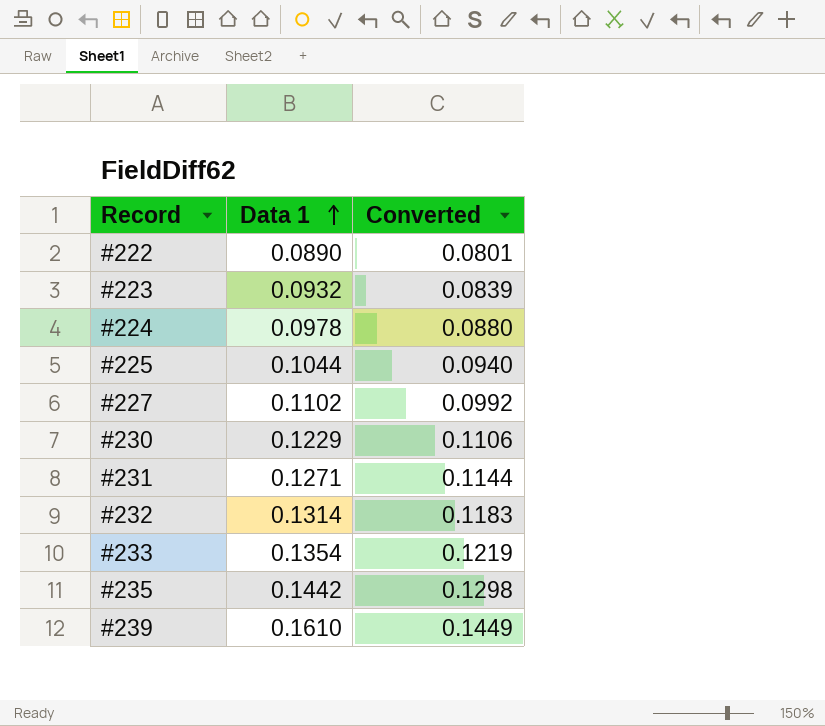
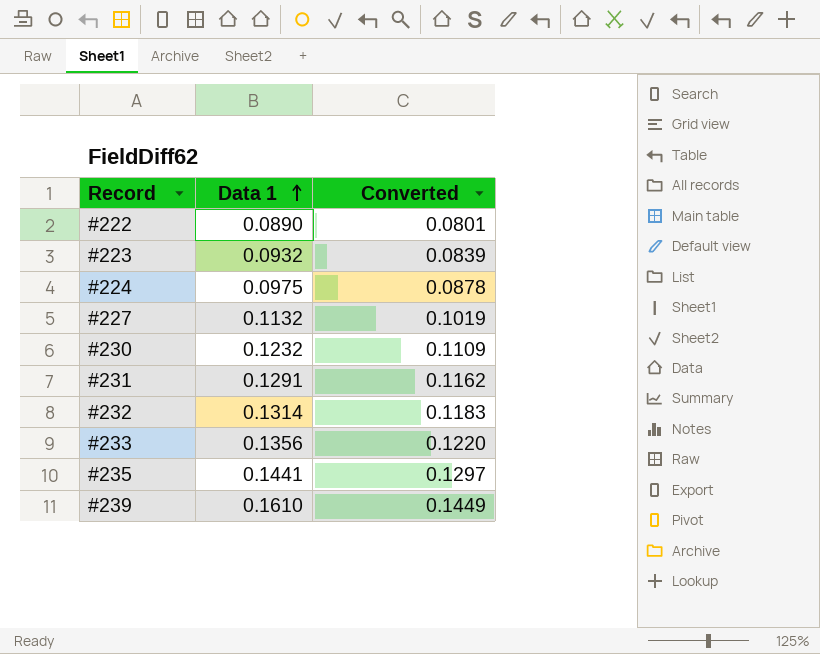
row #225: 0.1044 | 0.0940 -> none
#224 | Data 1: 0.0978 -> 0.0975
#224 | Converted: 0.0880 -> 0.0878
#227 | Data 1: 0.1102 -> 0.1132
#227 | Converted: 0.0992 -> 0.1019
#230 | Data 1: 0.1229 -> 0.1232
#230 | Converted: 0.1106 -> 0.1109
#231 | Data 1: 0.1271 -> 0.1291
#231 | Converted: 0.1144 -> 0.1162
#233 | Data 1: 0.1354 -> 0.1356
#233 | Converted: 0.1219 -> 0.1220
#235 | Data 1: 0.1442 -> 0.1441
#235 | Converted: 0.1298 -> 0.1297

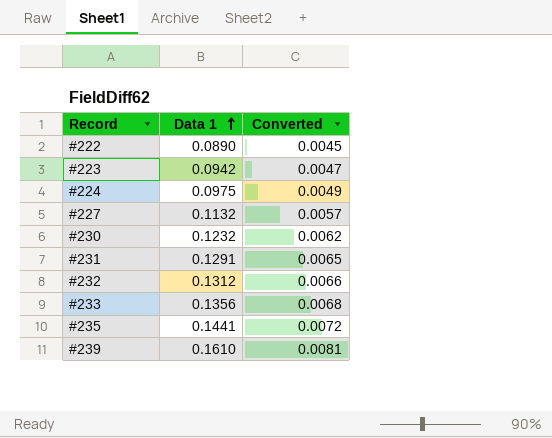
column Converted | formula: [Data 1] * 0.9 -> [Data 1] * 0.05
#223 | Data 1: 0.0932 -> 0.0942
#232 | Data 1: 0.1314 -> 0.1312

